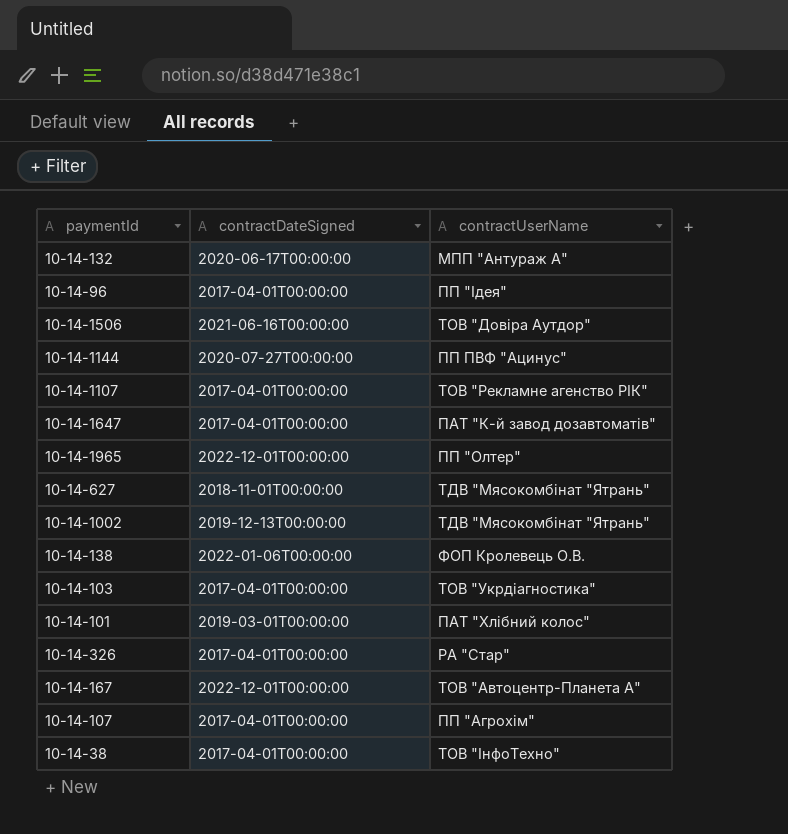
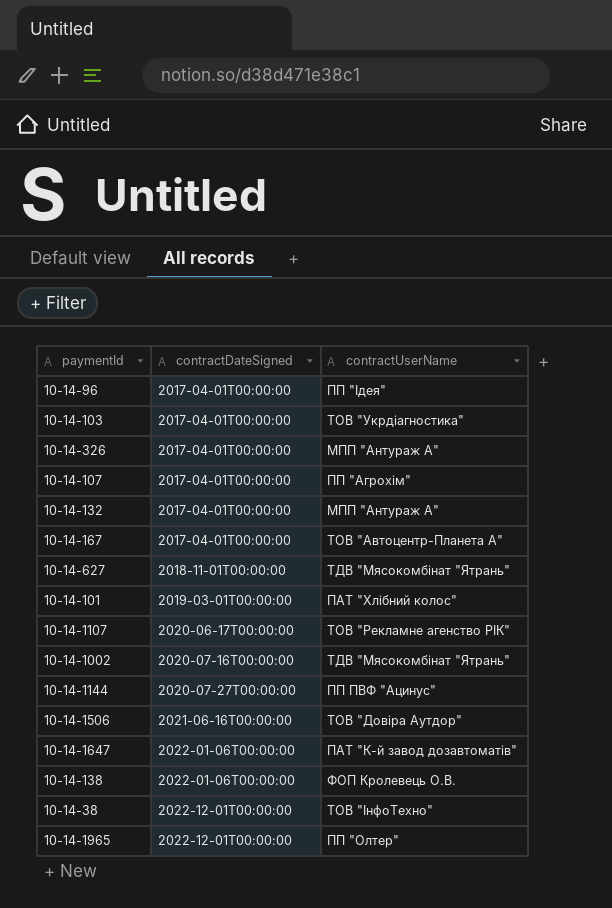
row order: none -> contractDateSigned ascending
10-14-326 | contractUserName: РА "Стар" -> МПП "Антураж А"
10-14-132 | contractDateSigned: 2020-06-17T00:00:00 -> 2017-04-01T00:00:00
10-14-167 | contractDateSigned: 2022-12-01T00:00:00 -> 2017-04-01T00:00:00
10-14-1107 | contractDateSigned: 2017-04-01T00:00:00 -> 2020-06-17T00:00:00
10-14-1002 | contractDateSigned: 2019-12-13T00:00:00 -> 2020-07-16T00:00:00
10-14-1647 | contractDateSigned: 2017-04-01T00:00:00 -> 2022-01-06T00:00:00
10-14-38 | contractDateSigned: 2017-04-01T00:00:00 -> 2022-12-01T00:00:00

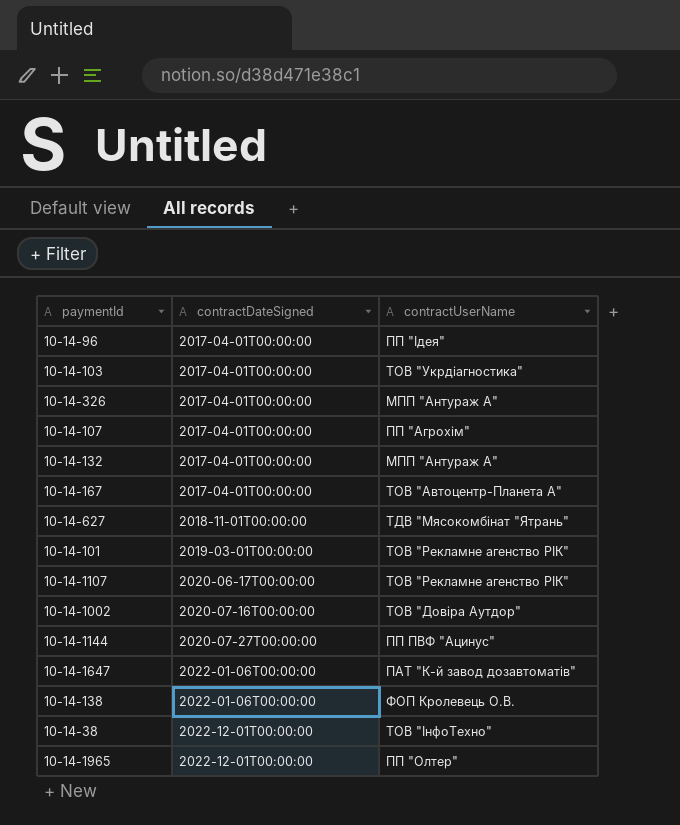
row 10-14-1506: 2021-06-16T00:00:00 | ТОВ "Довіра Аутдор" -> none
10-14-101 | contractUserName: ПАТ "Хлібний колос" -> ТОВ "Рекламне агенство РІК"
10-14-1002 | contractUserName: ТДВ "Мясокомбінат "Ятрань" -> ТОВ "Довіра Аутдор"

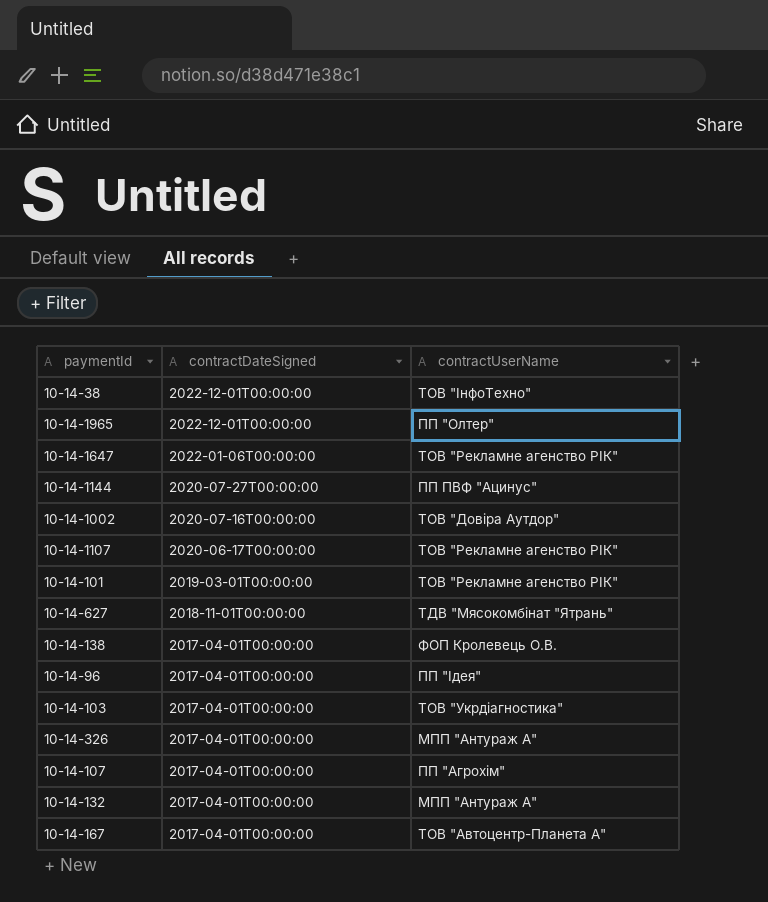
row order: contractDateSigned ascending -> contractDateSigned descending
10-14-1647 | contractUserName: ПАТ "К-й завод дозавтоматів" -> ТОВ "Рекламне агенство РІК"
10-14-138 | contractDateSigned: 2022-01-06T00:00:00 -> 2017-04-01T00:00:00

